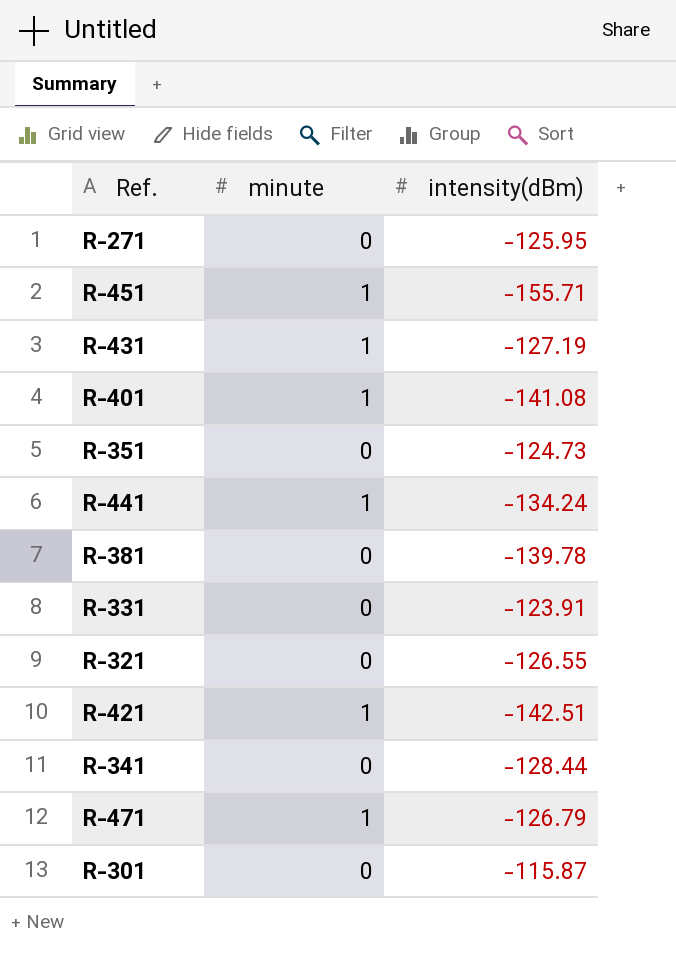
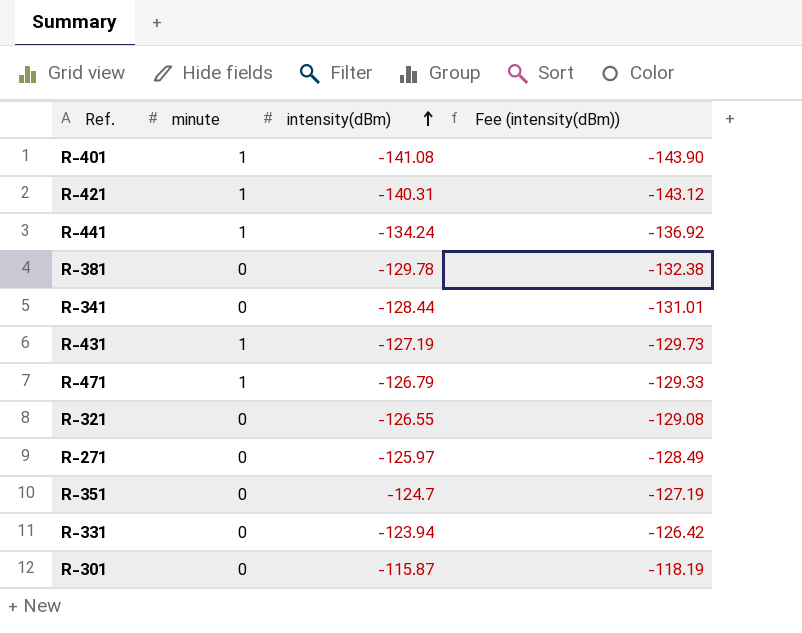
row order: none -> intensity(dBm) ascending
column Fee (intensity(dBm)) | formula: none -> [intensity(dBm)] * 1.02
row R-451: 1 | -155.71 -> none
R-421 | intensity(dBm): -142.51 -> -140.31
R-381 | intensity(dBm): -139.78 -> -129.78
R-271 | intensity(dBm): -125.95 -> -125.97
R-351 | intensity(dBm): -124.73 -> -124.7
R-331 | intensity(dBm): -123.91 -> -123.94

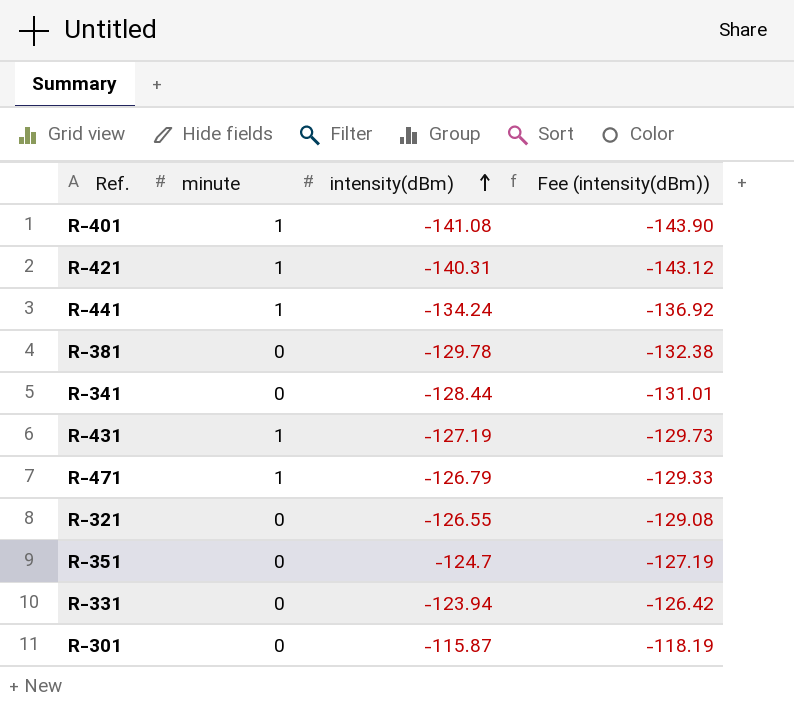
row R-271: 0 | -125.97 | -128.49 -> none

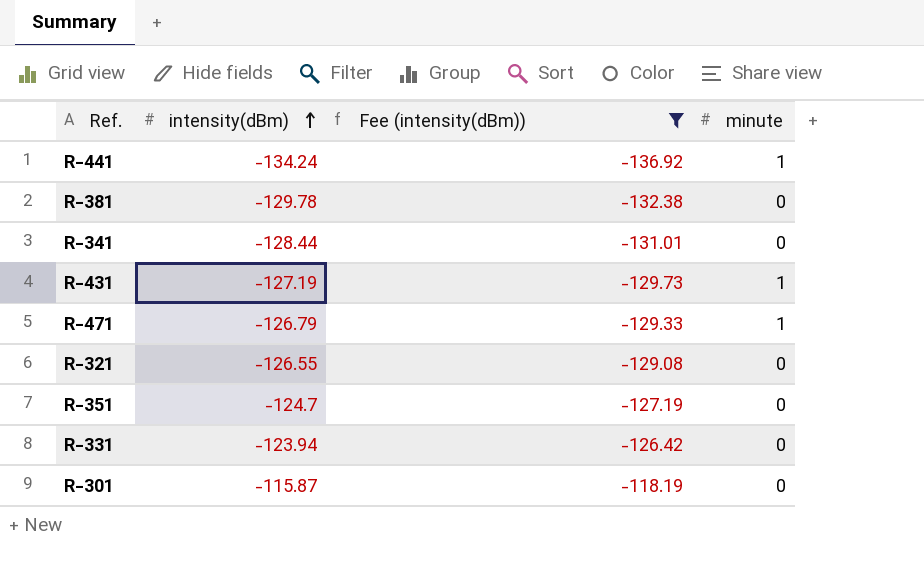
filter: none -> Fee (intensity(dBm)) >= -136.92
column minute | position: 2 -> 4

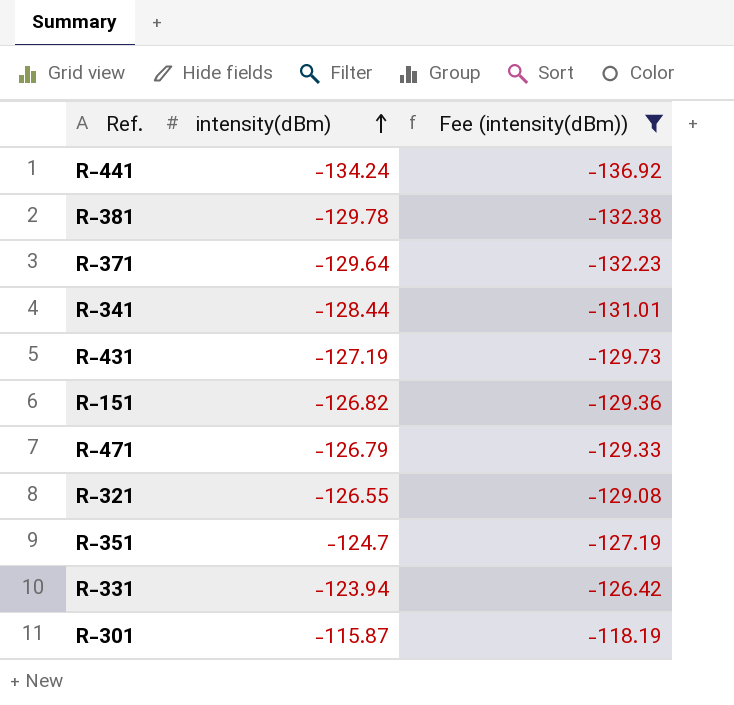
column minute | position: 4 -> none
row R-371: none -> -129.64 | -132.23
row R-151: none -> -126.82 | -129.36

